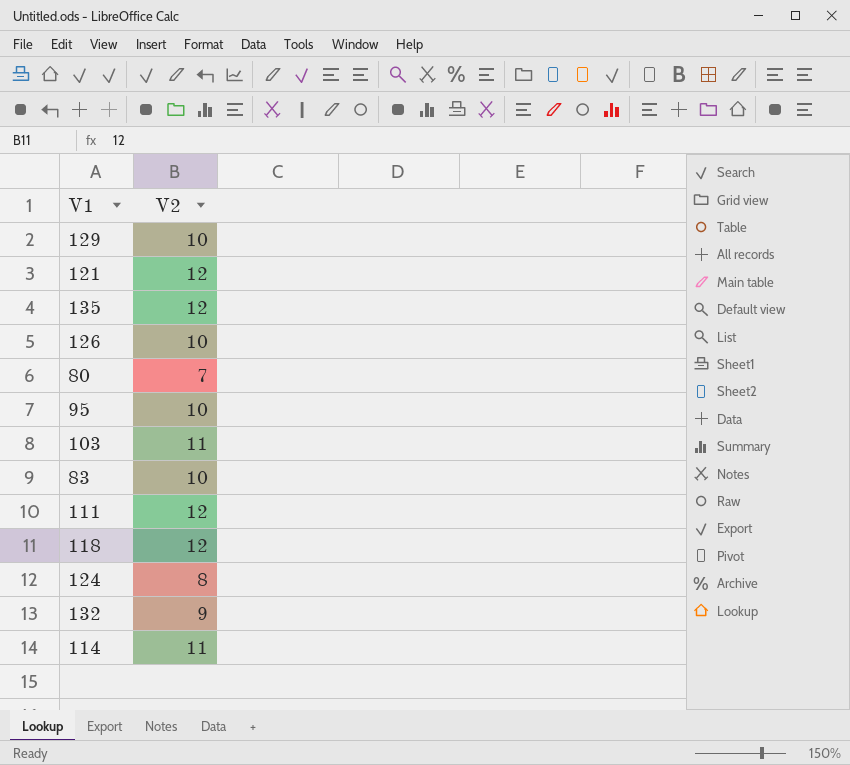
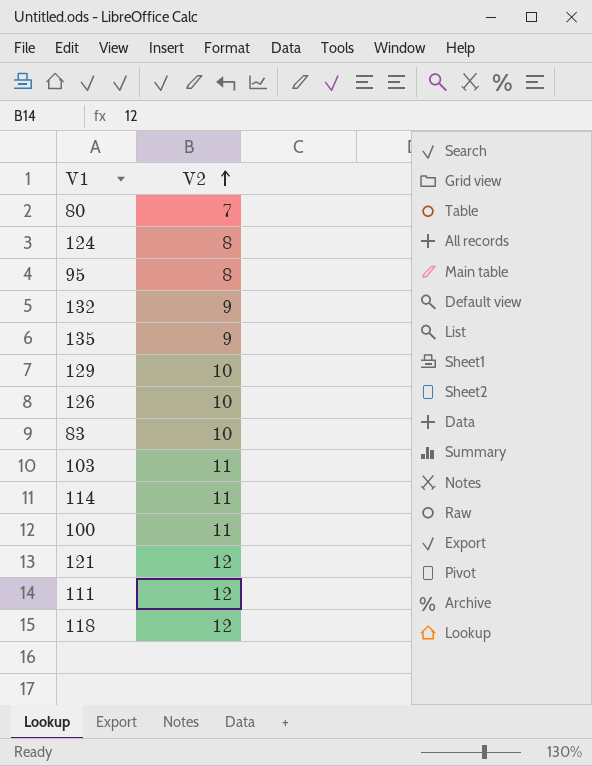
row order: none -> V2 ascending
95 | V2: 10 -> 8
135 | V2: 12 -> 9
row 100: none -> 11

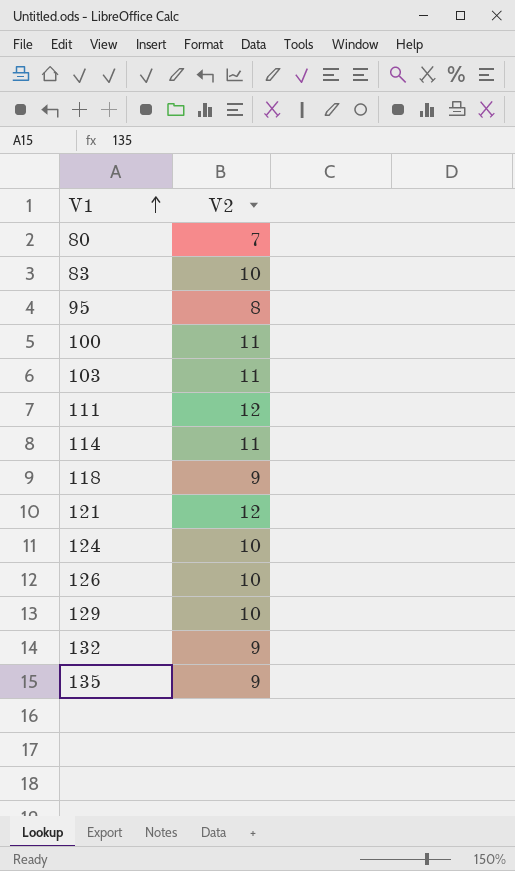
row order: V2 ascending -> V1 ascending
118 | V2: 12 -> 9
124 | V2: 8 -> 10

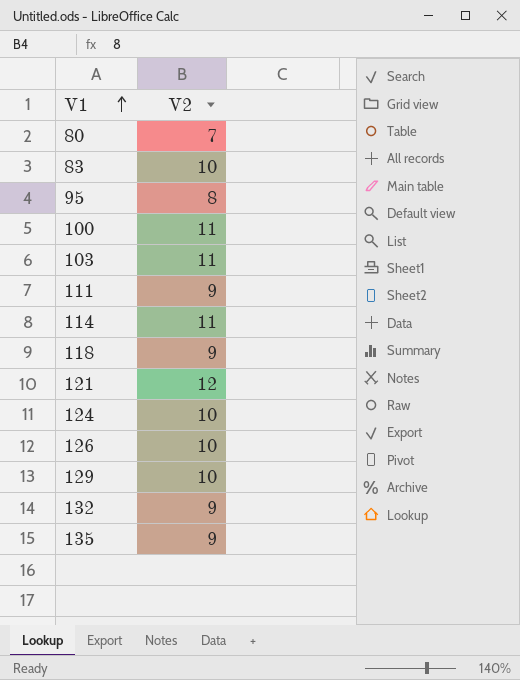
111 | V2: 12 -> 9

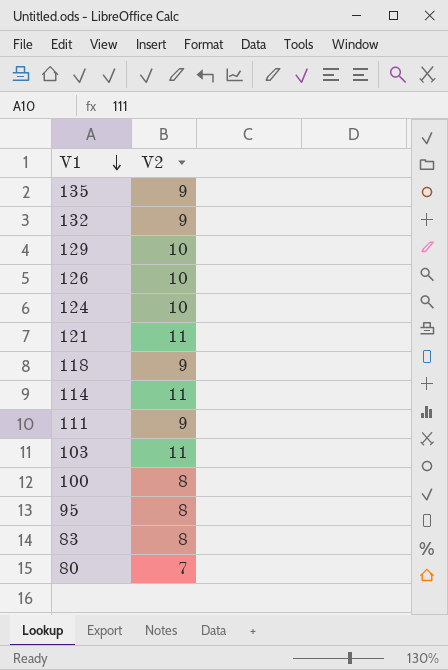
row order: V1 ascending -> V1 descending
121 | V2: 12 -> 11
100 | V2: 11 -> 8
83 | V2: 10 -> 8

